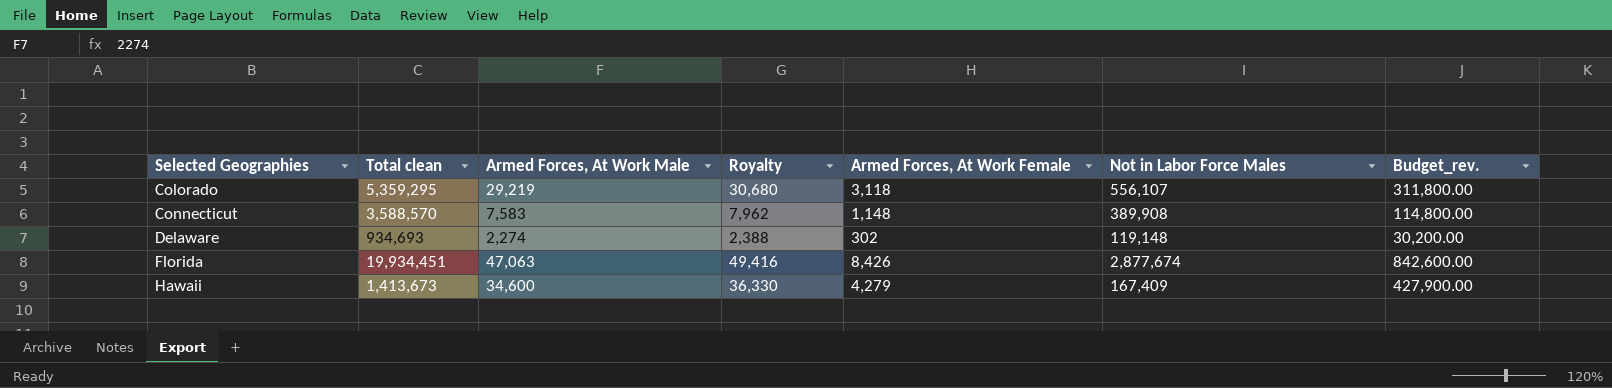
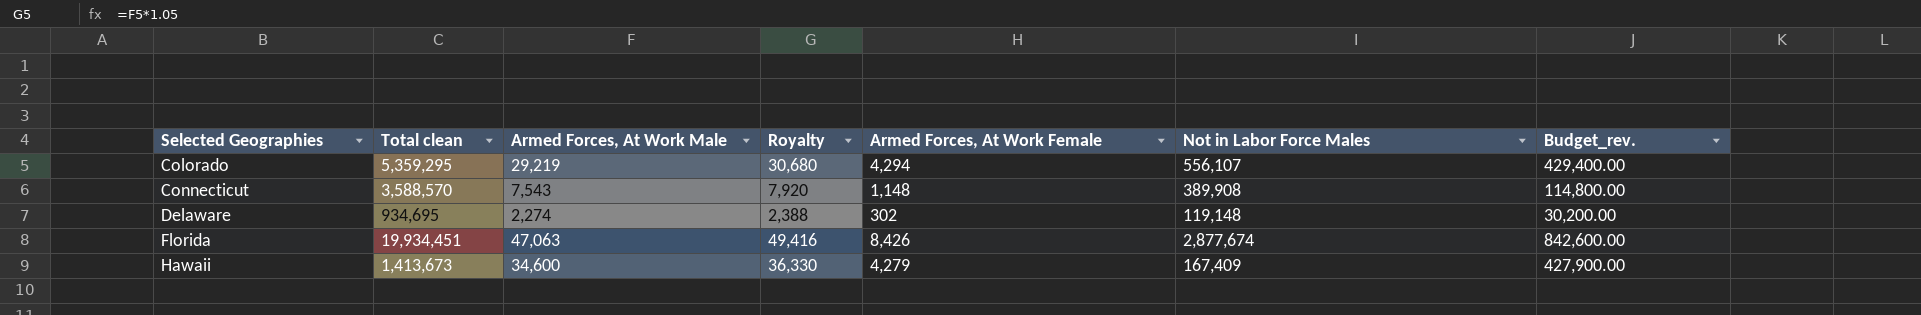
Colorado | Armed Forces, At Work Female: 3,118 -> 4,294
Colorado | Budget_rev.: 311,800.00 -> 429,400.00
Connecticut | Armed Forces, At Work Male: 7,583 -> 7,543
Connecticut | Royalty: 7,962 -> 7,920
Delaware | Total clean: 934,693 -> 934,695

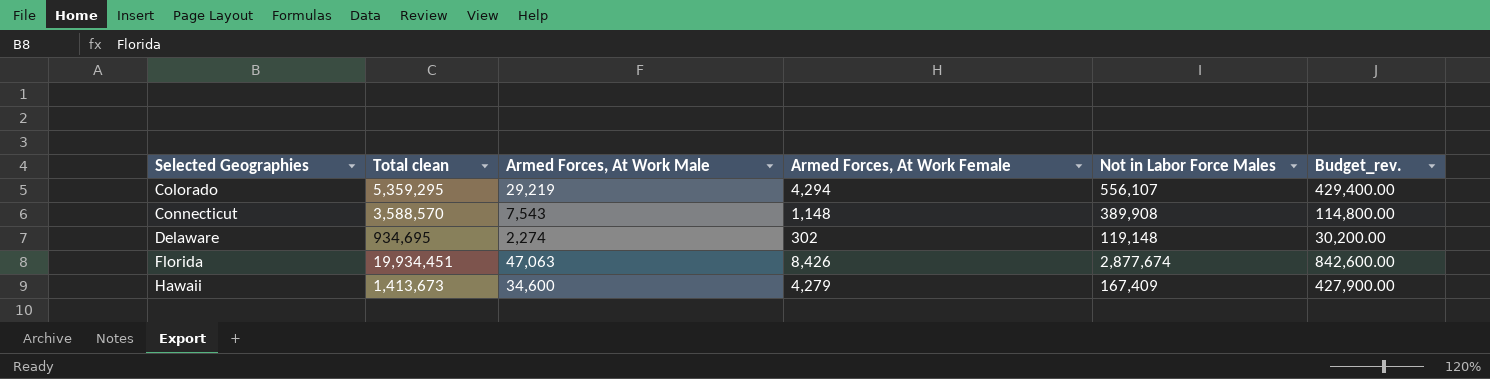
column Royalty | formula: [Armed Forces, At Work Male] * 1.05 -> none

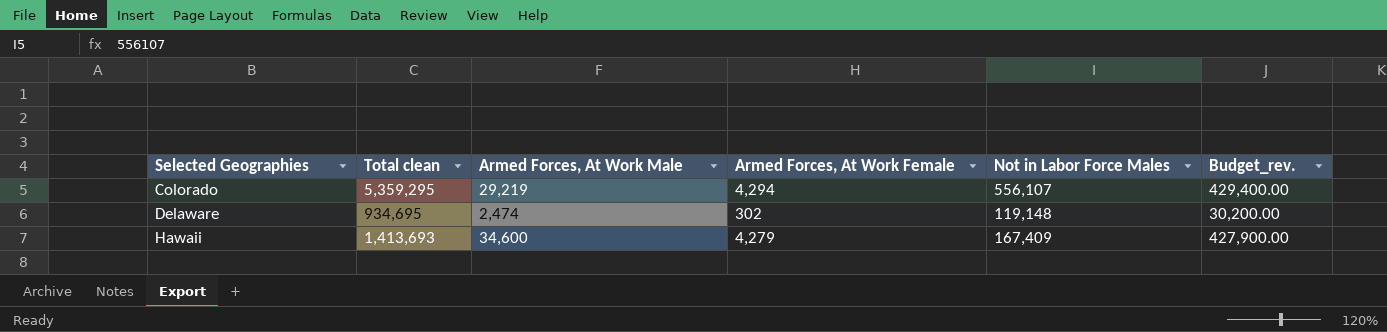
row Connecticut: 3,588,570 | 7,543 | 1,148 | 389,908 | 114,800.00 -> none
row Florida: 19,934,451 | 47,063 | 8,426 | 2,877,674 | 842,600.00 -> none
Delaware | Armed Forces, At Work Male: 2,274 -> 2,474
Hawaii | Total clean: 1,413,673 -> 1,413,693

